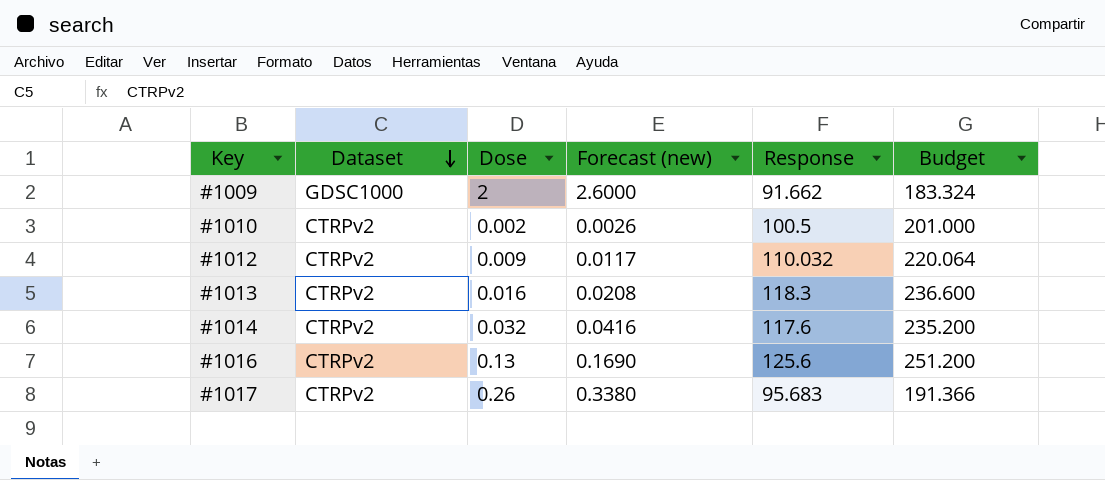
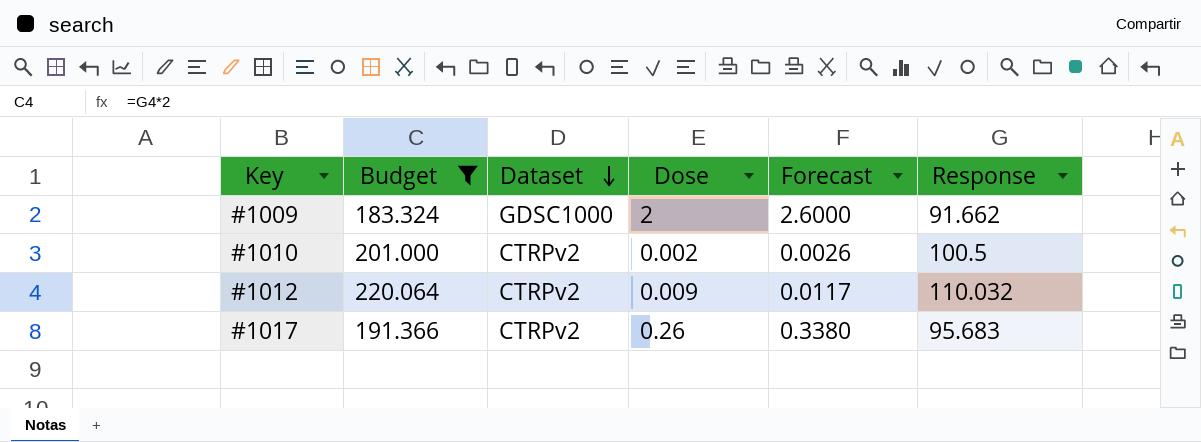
filter: none -> Budget <= 220.064
column Budget | position: 6 -> 2
column name: Forecast (new) -> Forecast

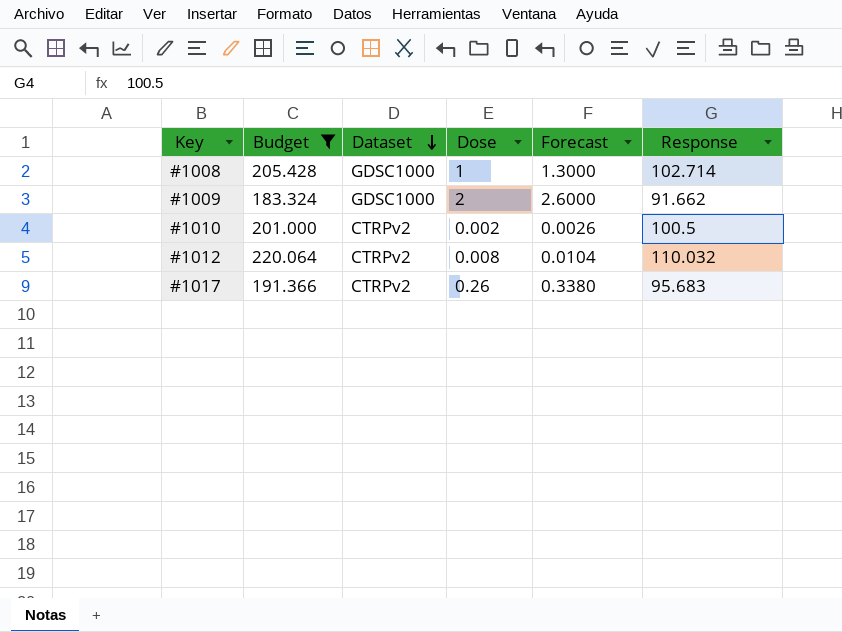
row #1008: none -> 205.428 | GDSC1000 | 1 | 1.3000 | 102.714
#1012 | Dose: 0.009 -> 0.008
#1012 | Forecast: 0.0117 -> 0.0104

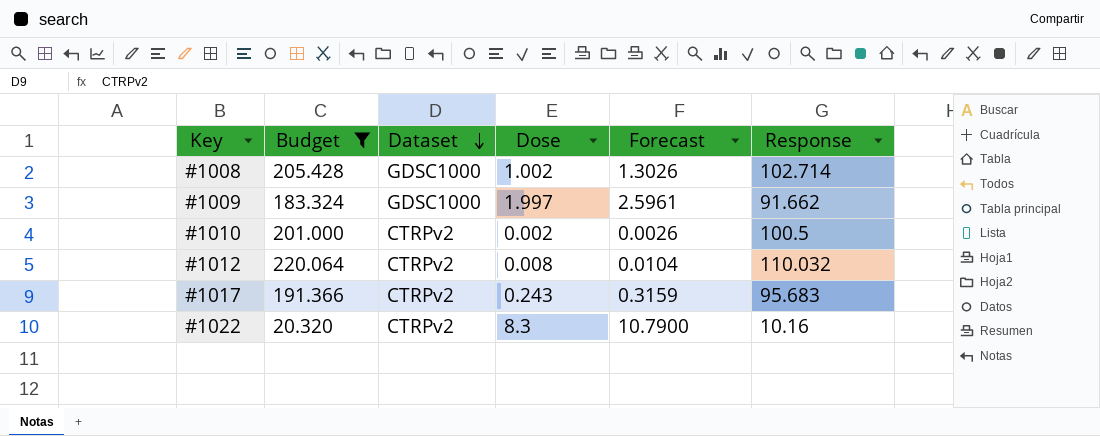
#1008 | Dose: 1 -> 1.002
#1008 | Forecast: 1.3000 -> 1.3026
#1009 | Dose: 2 -> 1.997
#1009 | Forecast: 2.6000 -> 2.5961
#1017 | Dose: 0.26 -> 0.243
#1017 | Forecast: 0.3380 -> 0.3159
row #1022: none -> 20.320 | CTRPv2 | 8.3 | 10.7900 | 10.16

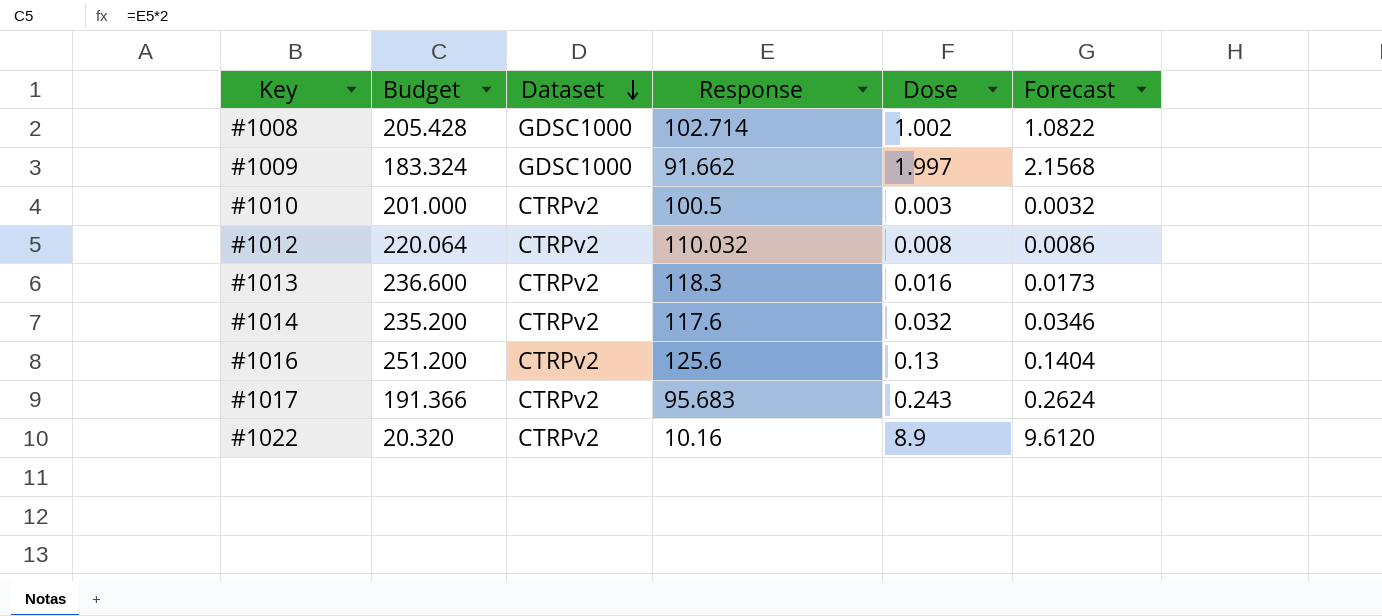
filter: Budget <= 220.064 -> none
column Response | position: 6 -> 4
column Forecast | formula: [Dose] * 1.3 -> [Dose] * 1.08
#1010 | Dose: 0.002 -> 0.003
#1022 | Dose: 8.3 -> 8.9

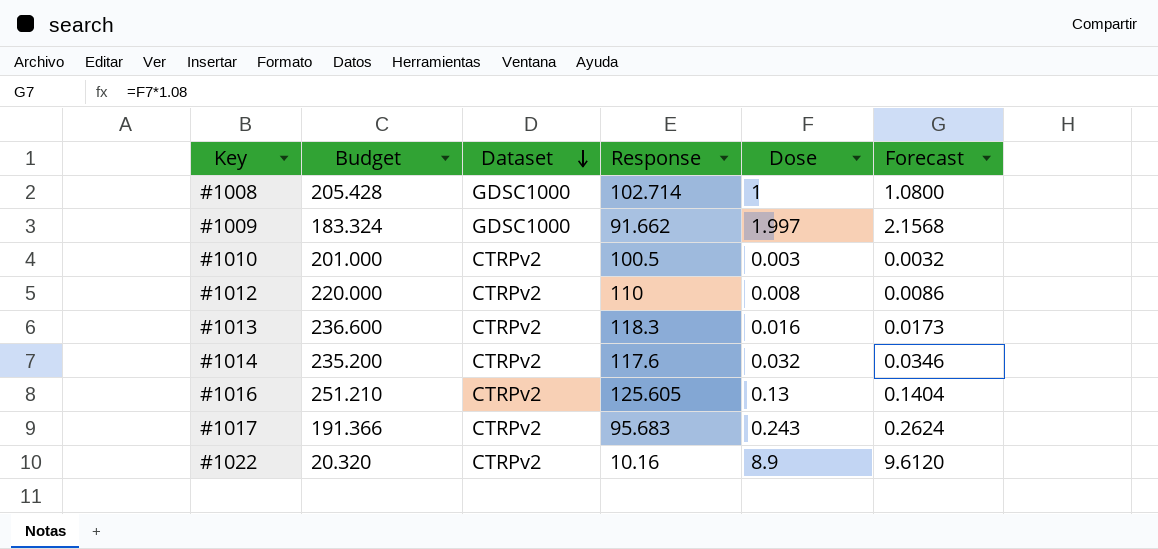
#1008 | Dose: 1.002 -> 1
#1008 | Forecast: 1.0822 -> 1.0800
#1012 | Budget: 220.064 -> 220.000
#1012 | Response: 110.032 -> 110
#1016 | Budget: 251.200 -> 251.210
#1016 | Response: 125.6 -> 125.605

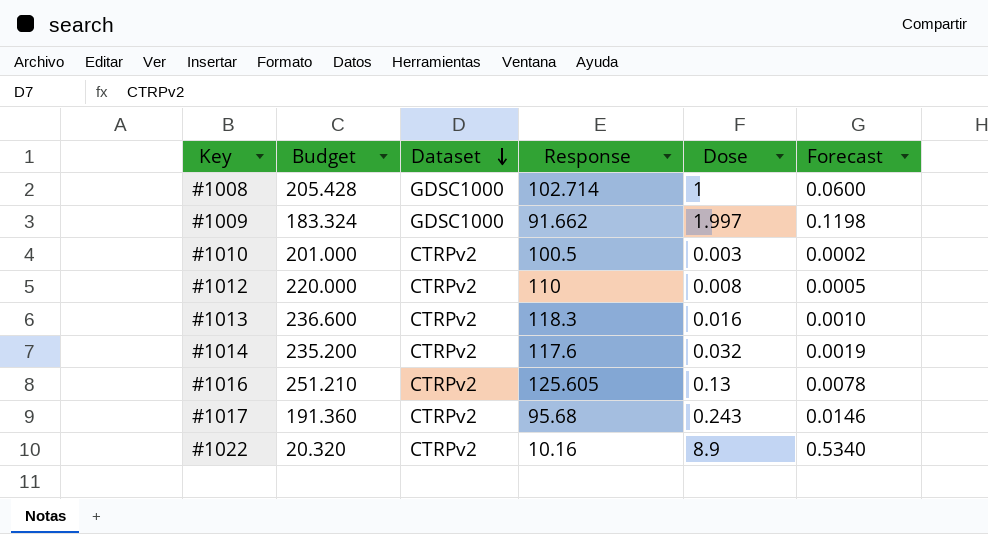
column Forecast | formula: [Dose] * 1.08 -> [Dose] * 0.06
#1017 | Budget: 191.366 -> 191.360
#1017 | Response: 95.683 -> 95.68

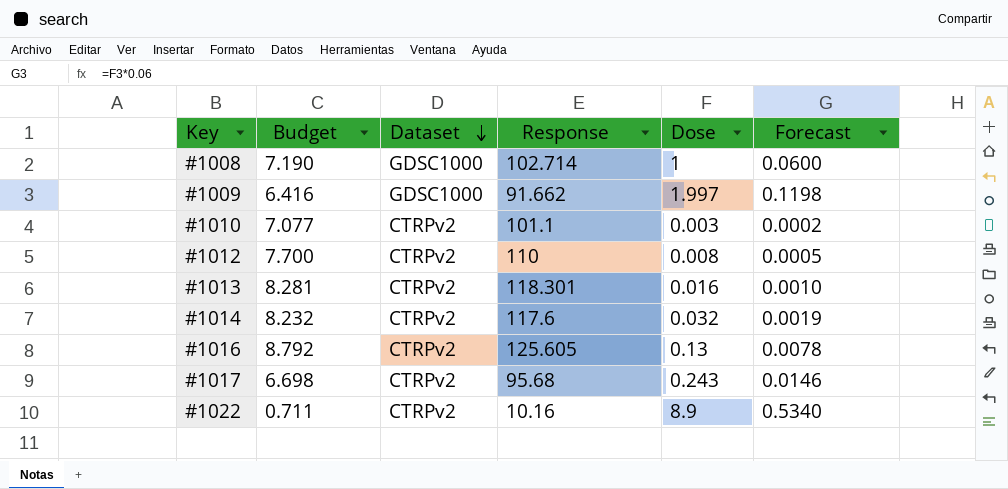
column Budget | formula: [Response] * 2 -> [Response] * 0.07
#1010 | Response: 100.5 -> 101.1
#1013 | Response: 118.3 -> 118.301

